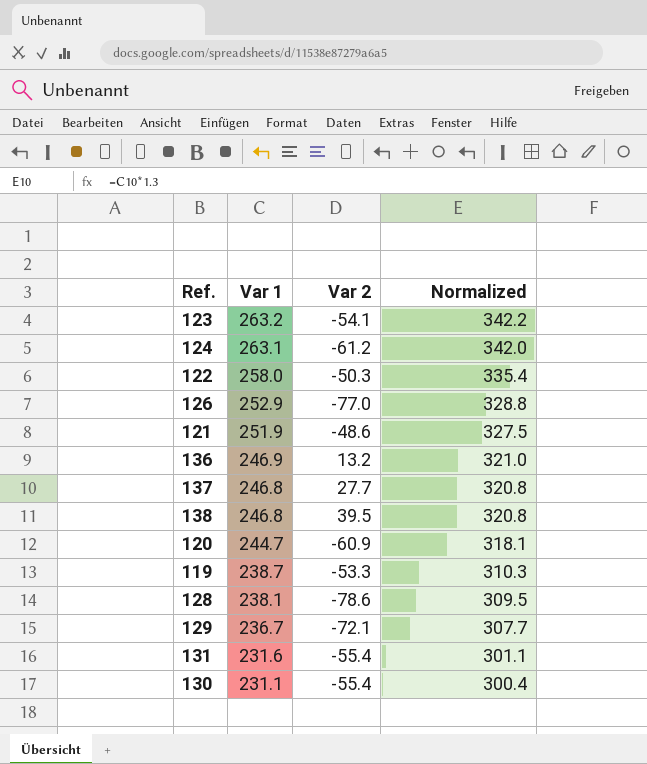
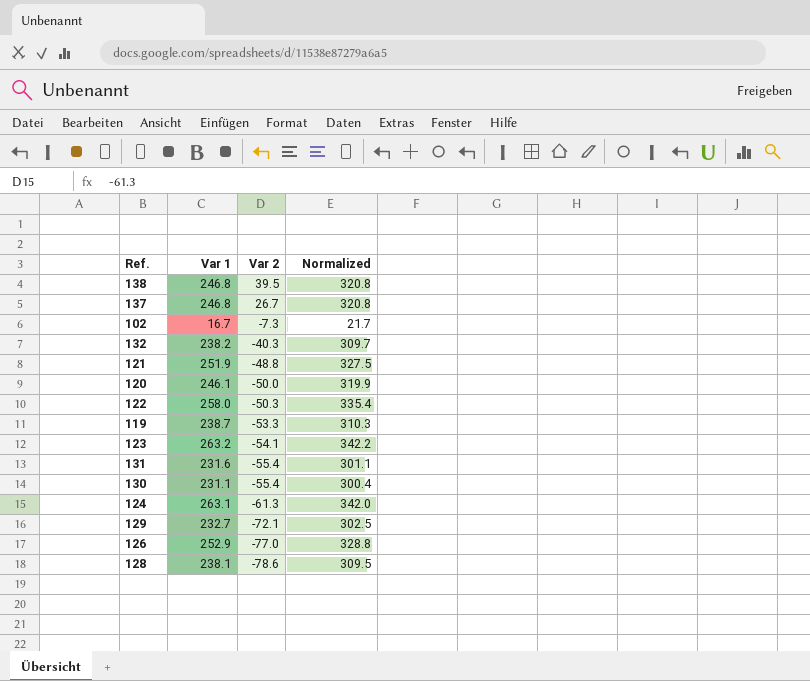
row order: Var 1 descending -> Var 2 descending
row 136: 246.9 | 13.2 | 321.0 -> none
137 | Var 2: 27.7 -> 26.7
row 102: none -> 16.7 | -7.3 | 21.7
row 132: none -> 238.2 | -40.3 | 309.7
121 | Var 2: -48.6 -> -48.8
120 | Var 1: 244.7 -> 246.1
120 | Var 2: -60.9 -> -50.0
120 | Normalized: 318.1 -> 319.9
124 | Var 2: -61.2 -> -61.3
129 | Var 1: 236.7 -> 232.7
129 | Normalized: 307.7 -> 302.5

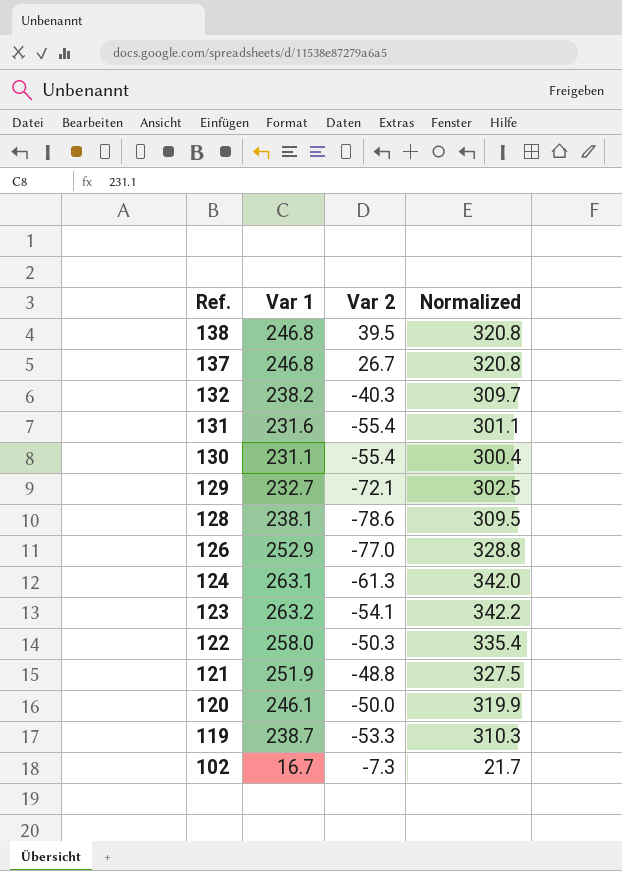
row order: Var 2 descending -> Ref. descending

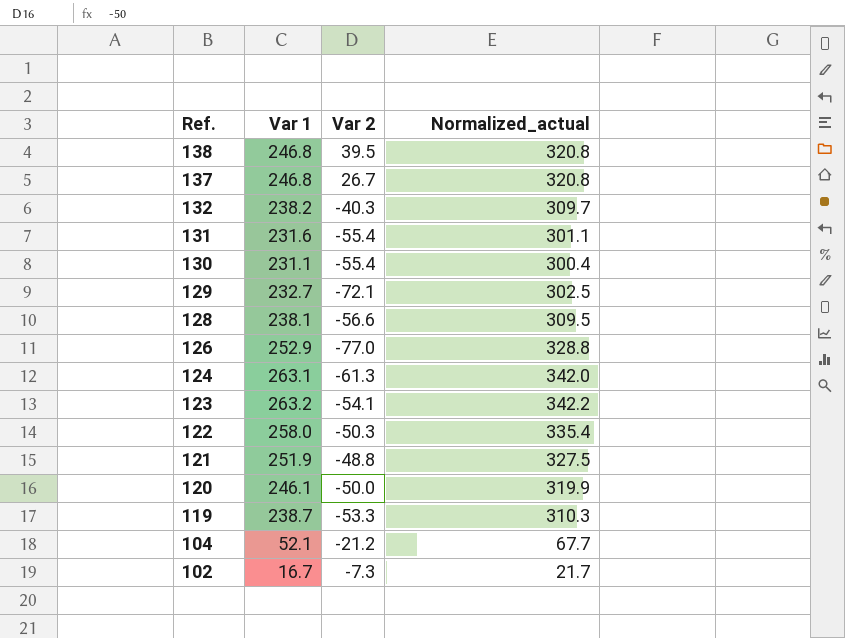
column name: Normalized -> Normalized_actual
128 | Var 2: -78.6 -> -56.6
row 104: none -> 52.1 | -21.2 | 67.7

